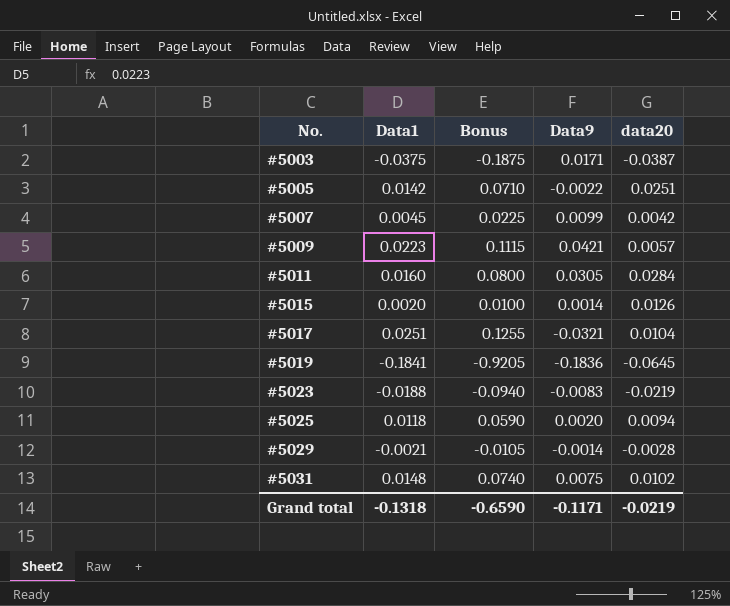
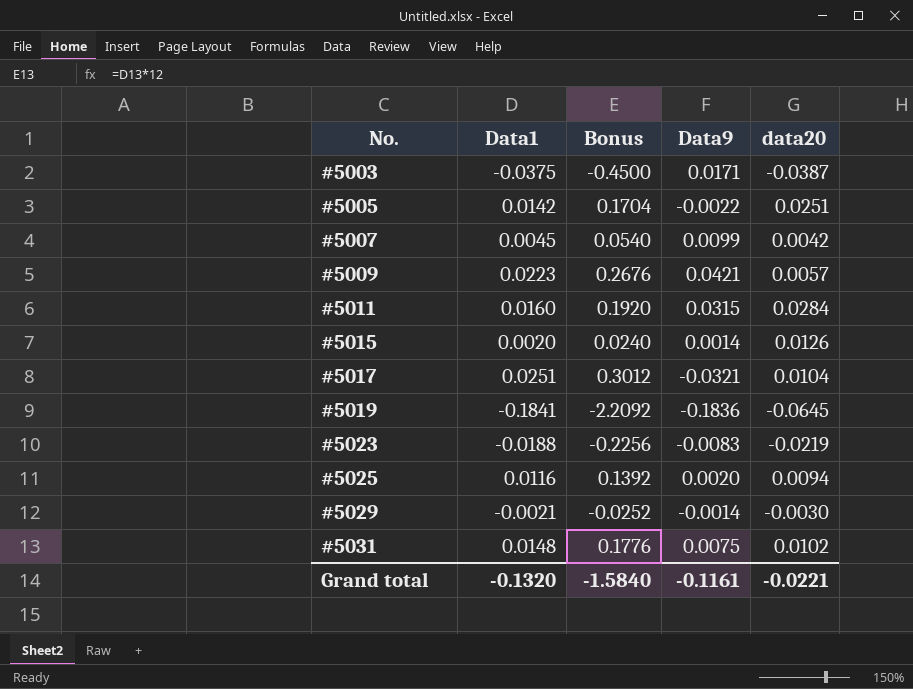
column Bonus | formula: [Data1] * 5 -> [Data1] * 12
#5011 | Data9: 0.0305 -> 0.0315
#5025 | Data1: 0.0118 -> 0.0116
#5029 | data20: -0.0028 -> -0.0030
Grand total | Data1: -0.1318 -> -0.1320
Grand total | Bonus: -0.6590 -> -1.5840
Grand total | Data9: -0.1171 -> -0.1161
Grand total | data20: -0.0219 -> -0.0221

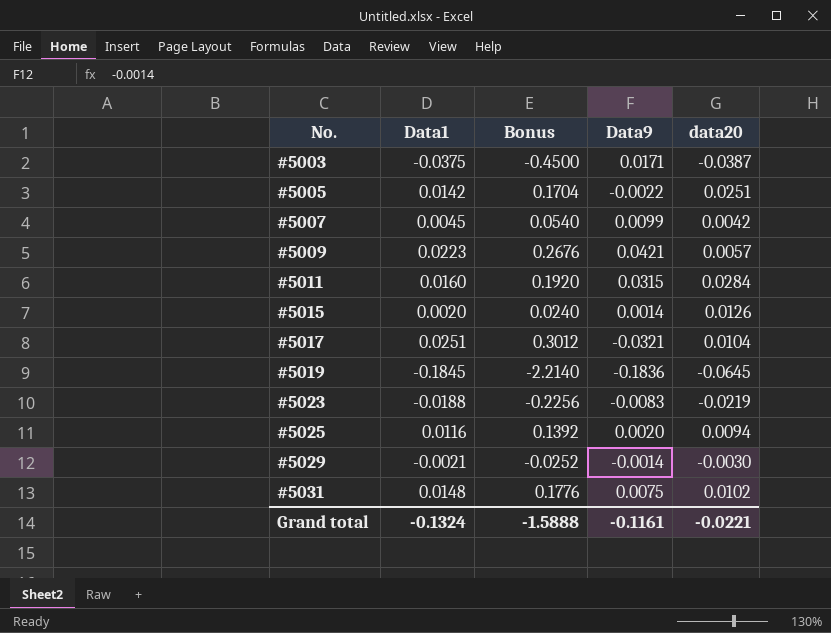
#5019 | Data1: -0.1841 -> -0.1845
#5019 | Bonus: -2.2092 -> -2.2140
Grand total | Data1: -0.1320 -> -0.1324
Grand total | Bonus: -1.5840 -> -1.5888

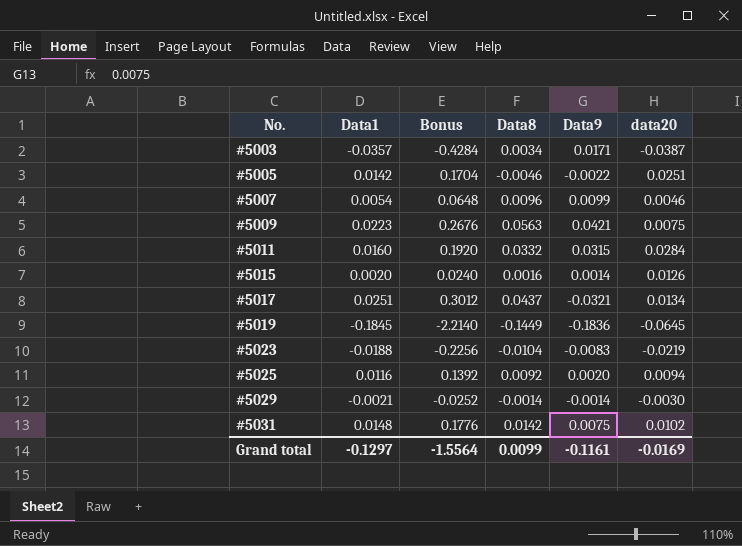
column Data8 | position: none -> 4
#5003 | Data1: -0.0375 -> -0.0357
#5003 | Bonus: -0.4500 -> -0.4284
#5007 | Data1: 0.0045 -> 0.0054
#5007 | Bonus: 0.0540 -> 0.0648
#5007 | data20: 0.0042 -> 0.0046
#5009 | data20: 0.0057 -> 0.0075
#5017 | data20: 0.0104 -> 0.0134
Grand total | Data1: -0.1324 -> -0.1297
Grand total | Bonus: -1.5888 -> -1.5564
Grand total | data20: -0.0221 -> -0.0169

